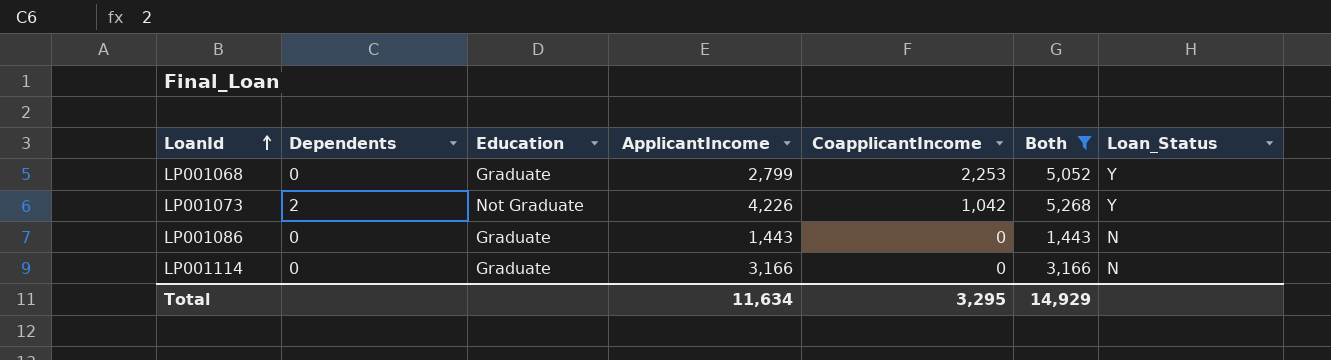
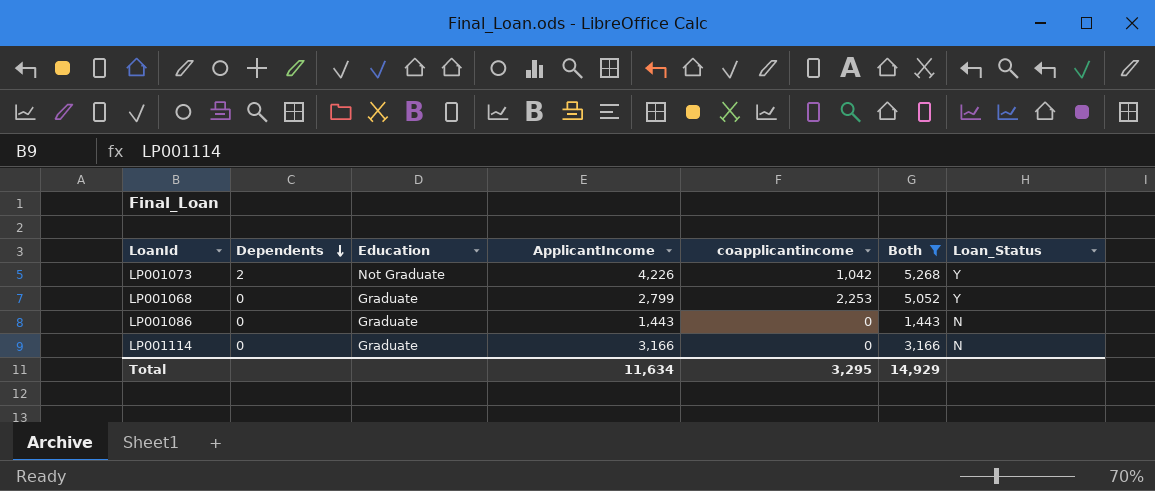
row order: LoanId ascending -> Dependents descending
column name: CoapplicantIncome -> coapplicantincome

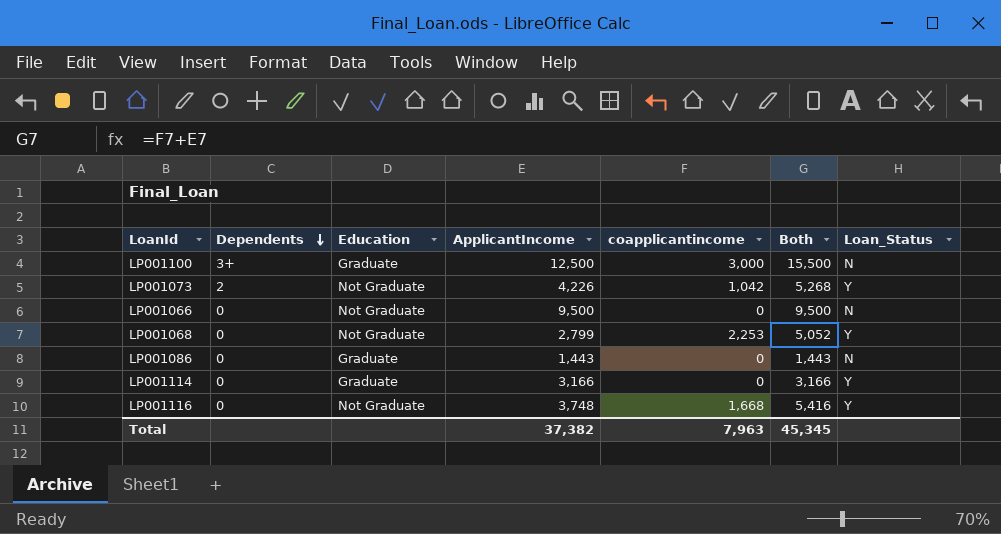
filter: Both <= 5,268 -> none
LP001068 | Education: Graduate -> Not Graduate
LP001114 | Loan_Status: N -> Y
Total | ApplicantIncome: 11,634 -> 37,382
Total | coapplicantincome: 3,295 -> 7,963
Total | Both: 14,929 -> 45,345

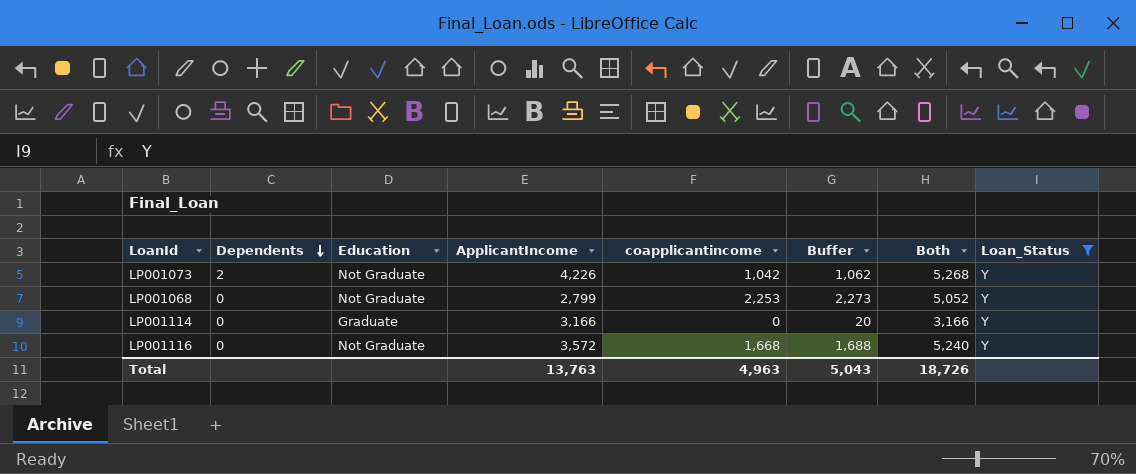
filter: none -> Loan_Status = Y
column Buffer | formula: none -> [coapplicantincome] + 20
LP001116 | ApplicantIncome: 3,748 -> 3,572
LP001116 | Both: 5,416 -> 5,240
Total | ApplicantIncome: 37,382 -> 13,763
Total | coapplicantincome: 7,963 -> 4,963
Total | Both: 45,345 -> 18,726

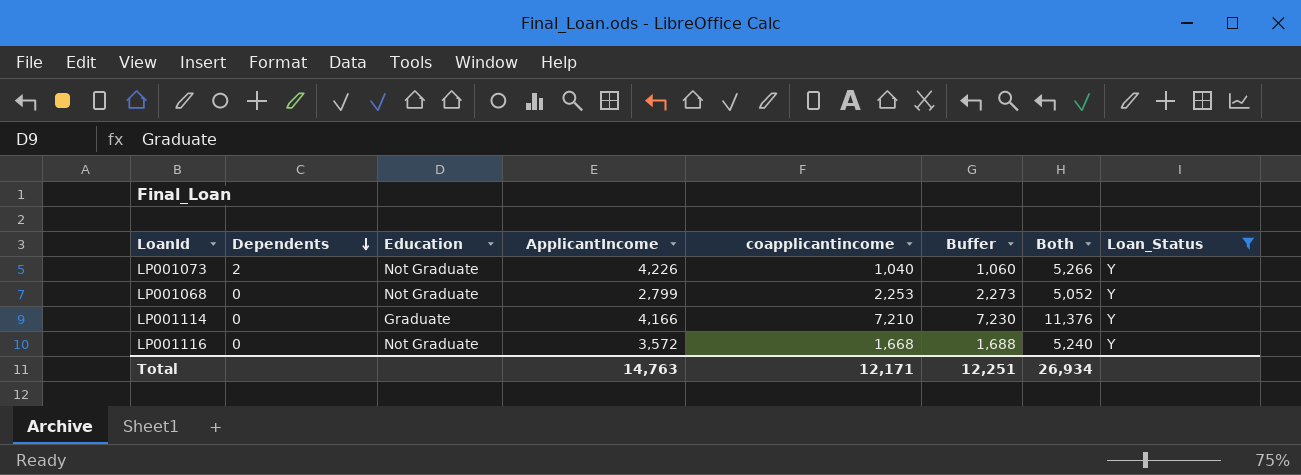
LP001073 | coapplicantincome: 1,042 -> 1,040
LP001073 | Buffer: 1,062 -> 1,060
LP001073 | Both: 5,268 -> 5,266
LP001114 | ApplicantIncome: 3,166 -> 4,166
LP001114 | coapplicantincome: 0 -> 7,210
LP001114 | Buffer: 20 -> 7,230
LP001114 | Both: 3,166 -> 11,376
Total | ApplicantIncome: 13,763 -> 14,763
Total | coapplicantincome: 4,963 -> 12,171
Total | Buffer: 5,043 -> 12,251
Total | Both: 18,726 -> 26,934

